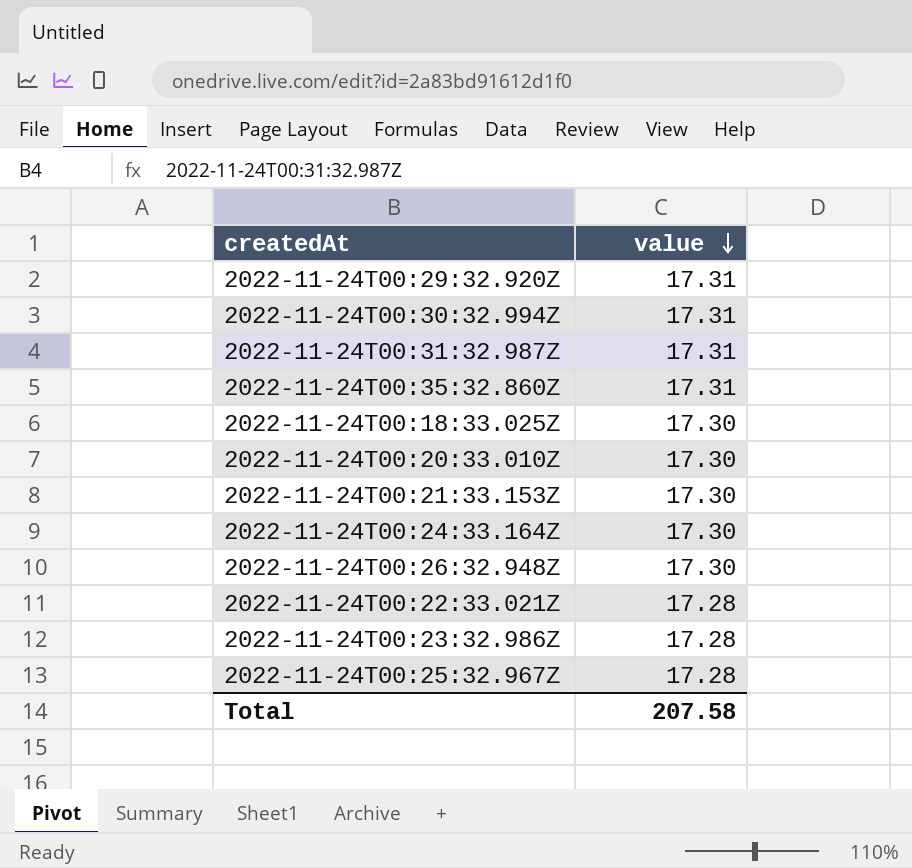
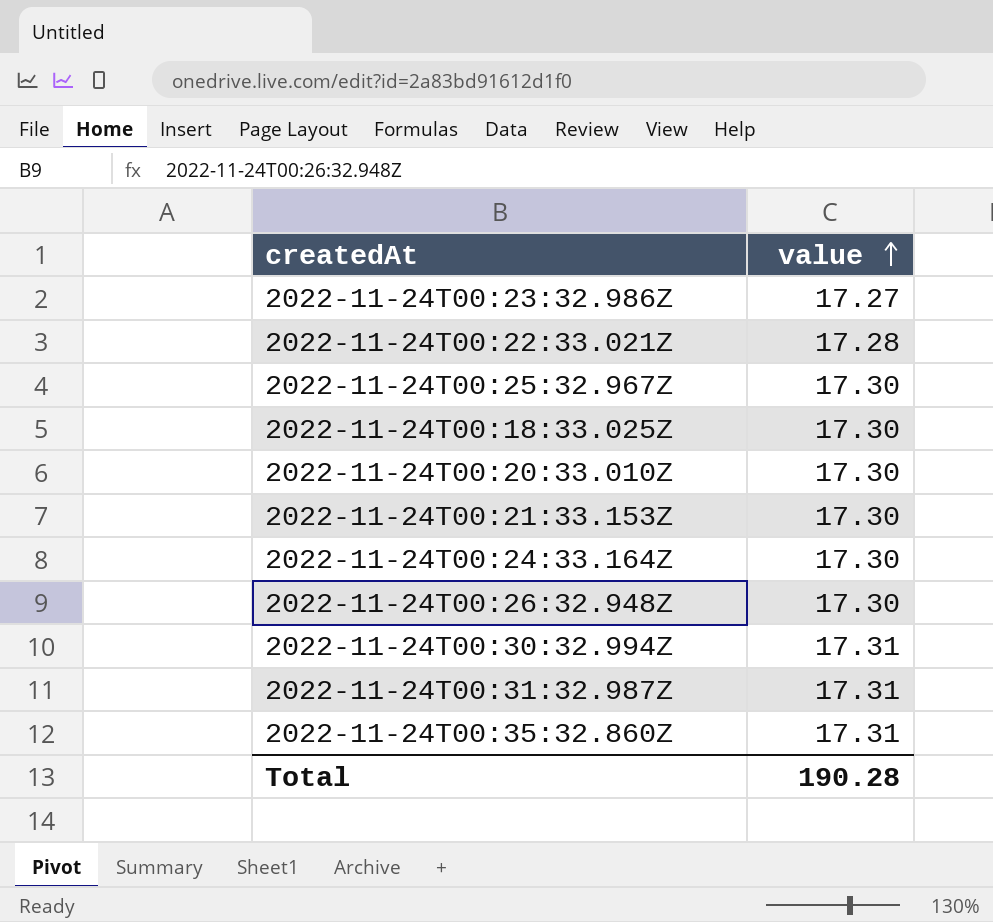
row order: value descending -> value ascending
row 2022-11-24T00:29:32.920Z: 17.31 -> none
2022-11-24T00:23:32.986Z | value: 17.28 -> 17.27
2022-11-24T00:25:32.967Z | value: 17.28 -> 17.30
Total | value: 207.58 -> 190.28

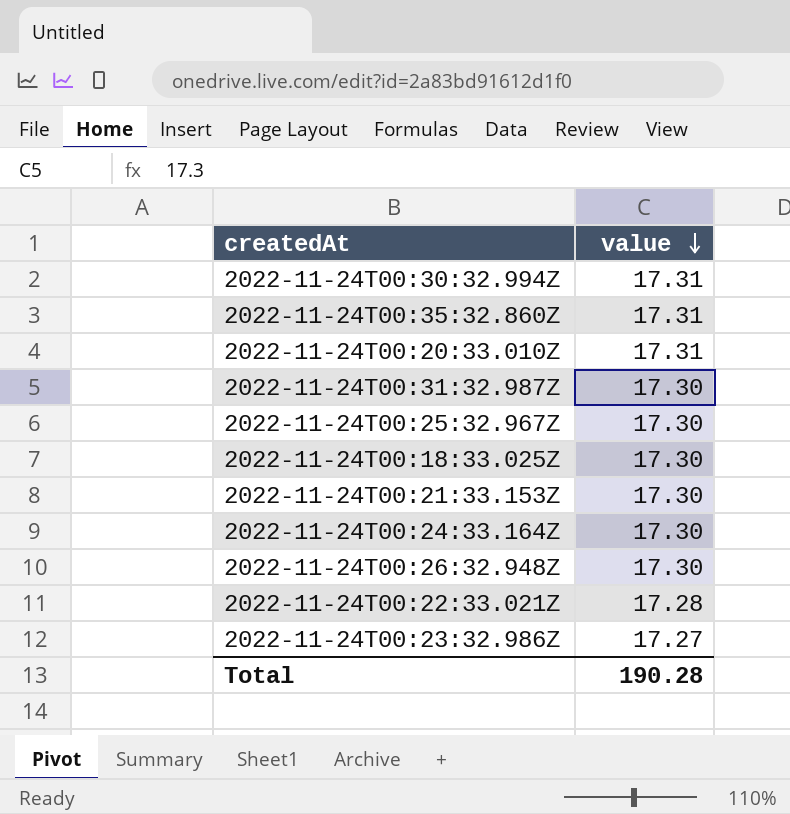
row order: value ascending -> value descending
2022-11-24T00:20:33.010Z | value: 17.30 -> 17.31
2022-11-24T00:31:32.987Z | value: 17.31 -> 17.30

